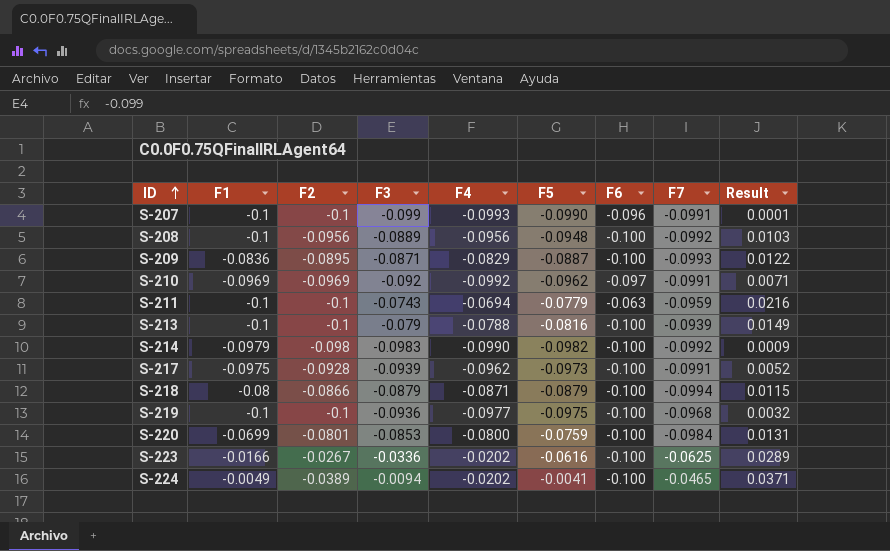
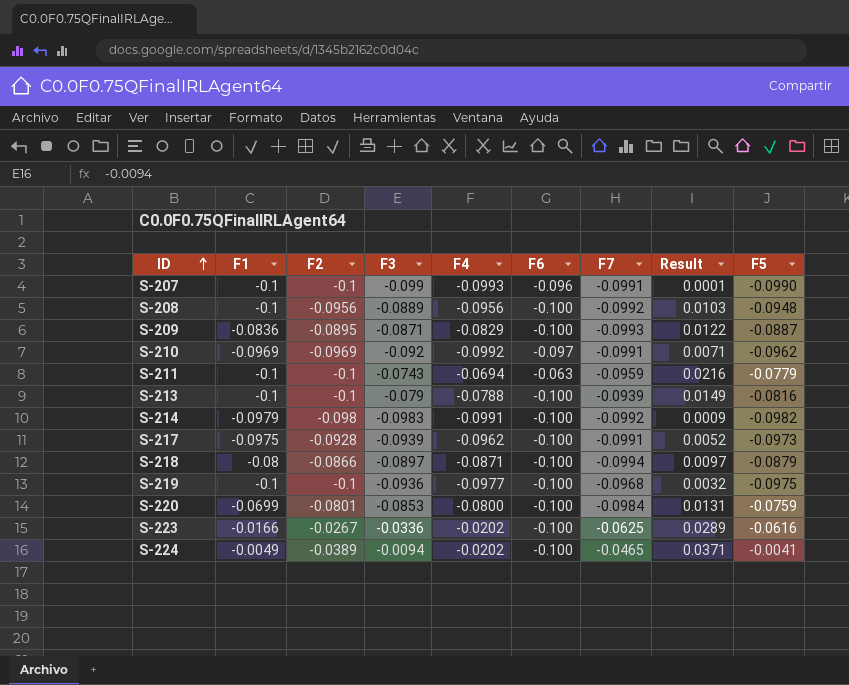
column F5 | position: 6 -> 9
S-214 | F4: -0.0990 -> -0.0991
S-218 | F3: -0.0879 -> -0.0897
S-218 | Result: 0.0115 -> 0.0097

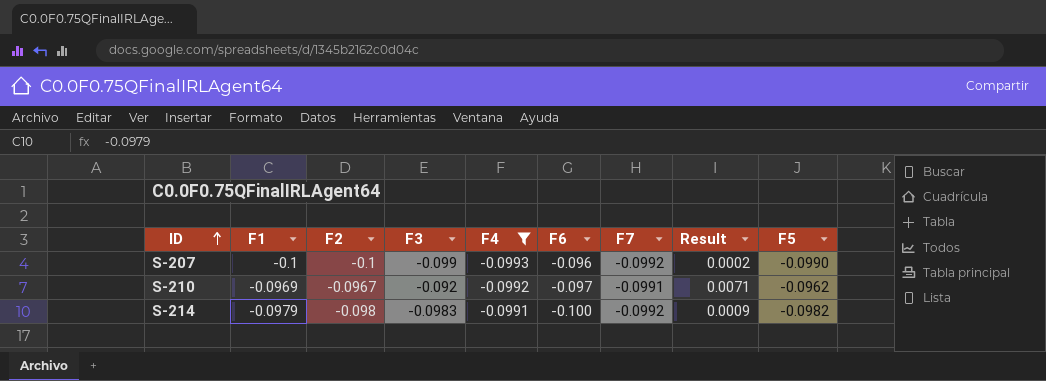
filter: none -> F4 <= -0.0991
S-207 | F7: -0.0991 -> -0.0992
S-207 | Result: 0.0001 -> 0.0002
S-210 | F2: -0.0969 -> -0.0967

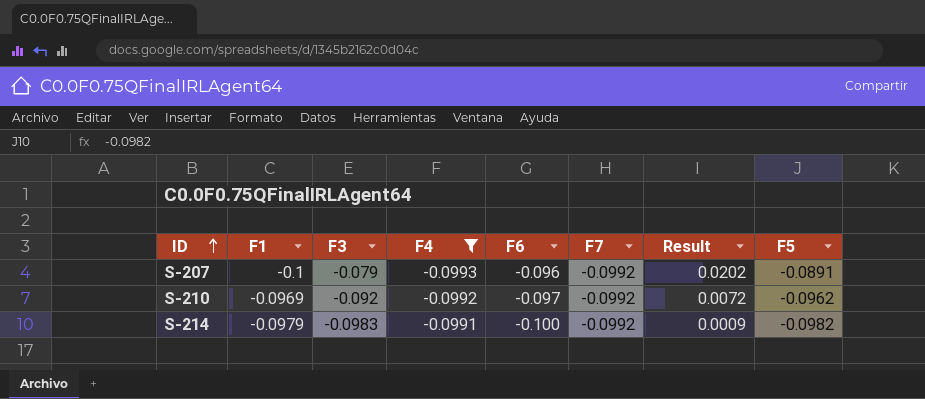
column F2 | position: 3 -> none
S-207 | F3: -0.099 -> -0.079
S-207 | Result: 0.0002 -> 0.0202
S-207 | F5: -0.0990 -> -0.0891
S-210 | F7: -0.0991 -> -0.0992
S-210 | Result: 0.0071 -> 0.0072

